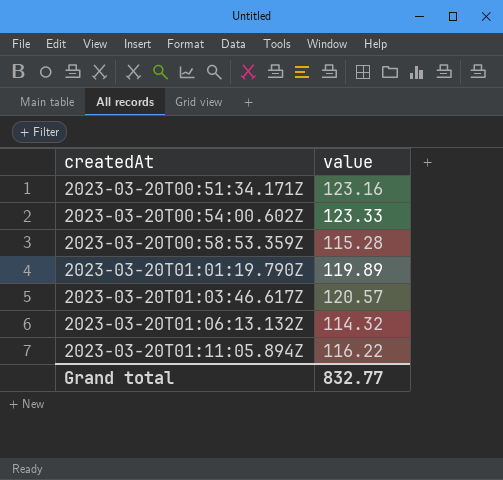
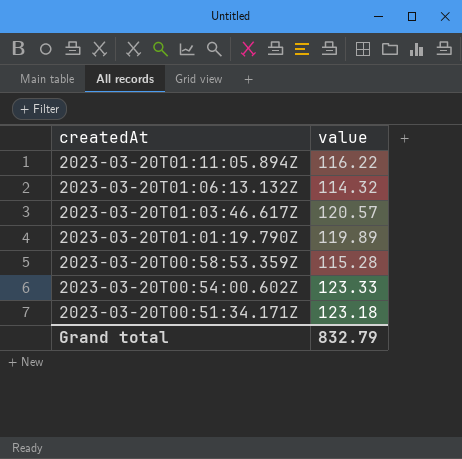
row order: createdAt ascending -> createdAt descending
2023-03-20T00:51:34.171Z | value: 123.16 -> 123.18
Grand total | value: 832.77 -> 832.79

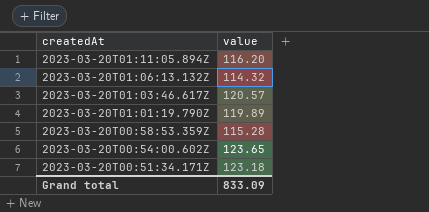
2023-03-20T01:11:05.894Z | value: 116.22 -> 116.20
2023-03-20T00:54:00.602Z | value: 123.33 -> 123.65
Grand total | value: 832.79 -> 833.09

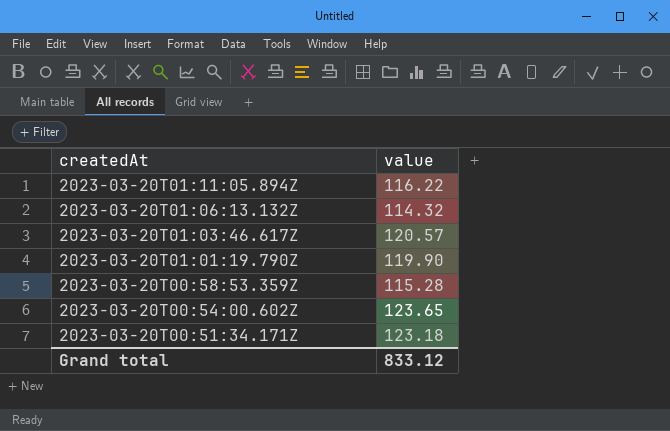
2023-03-20T01:11:05.894Z | value: 116.20 -> 116.22
2023-03-20T01:01:19.790Z | value: 119.89 -> 119.90
Grand total | value: 833.09 -> 833.12

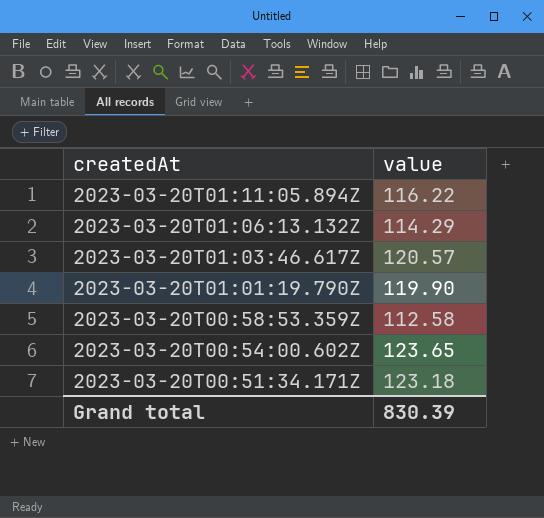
2023-03-20T01:06:13.132Z | value: 114.32 -> 114.29
2023-03-20T00:58:53.359Z | value: 115.28 -> 112.58
Grand total | value: 833.12 -> 830.39

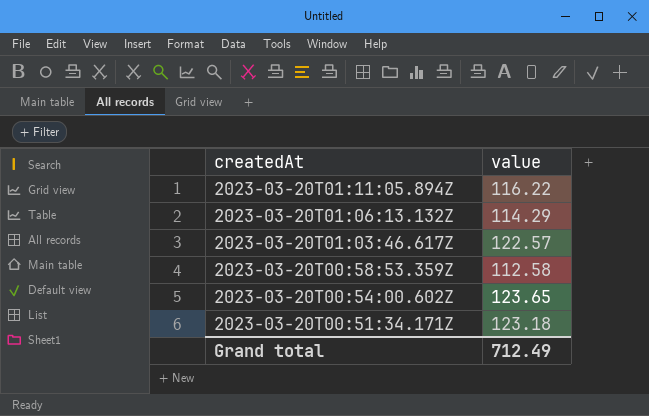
row 2023-03-20T01:01:19.790Z: 119.90 -> none
2023-03-20T01:03:46.617Z | value: 120.57 -> 122.57
Grand total | value: 830.39 -> 712.49

